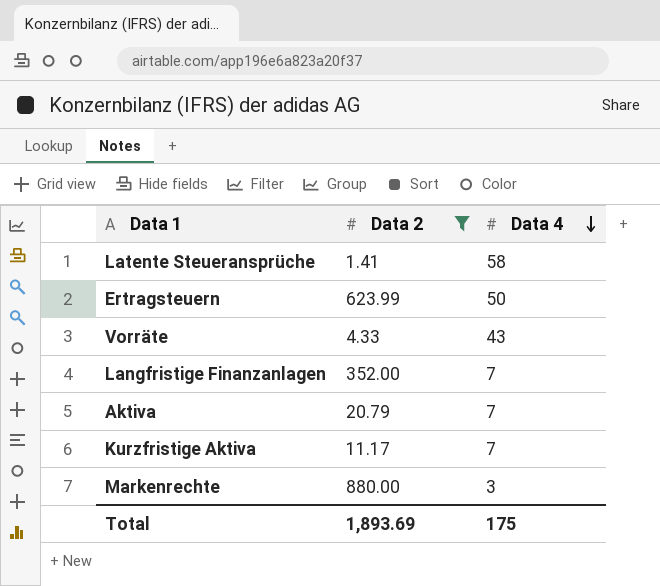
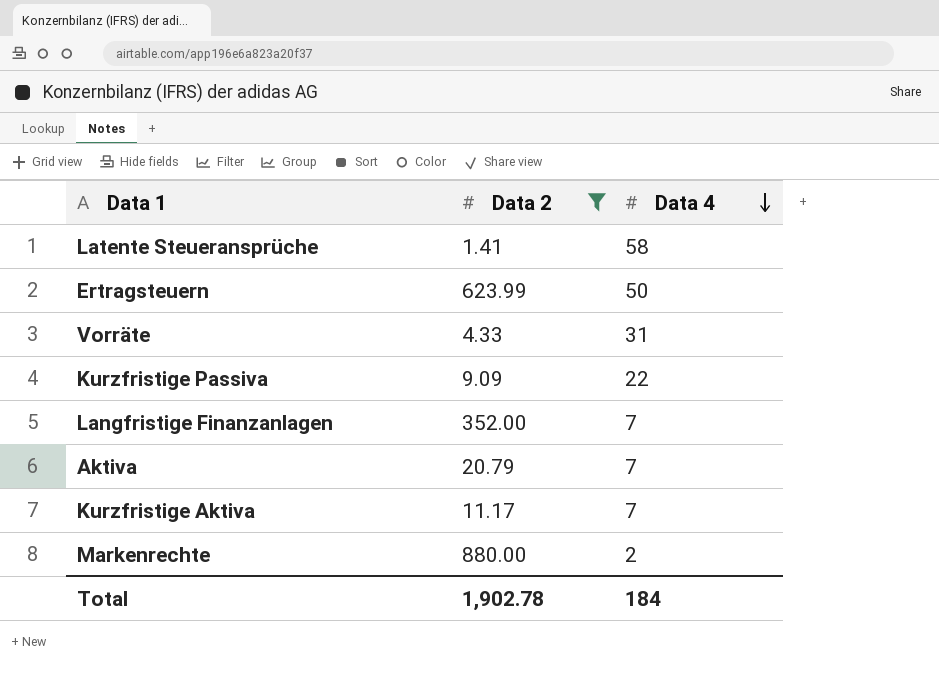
Vorräte | Data 4: 43 -> 31
row Kurzfristige Passiva: none -> 9.09 | 22
Markenrechte | Data 4: 3 -> 2
Total | Data 2: 1,893.69 -> 1,902.78
Total | Data 4: 175 -> 184

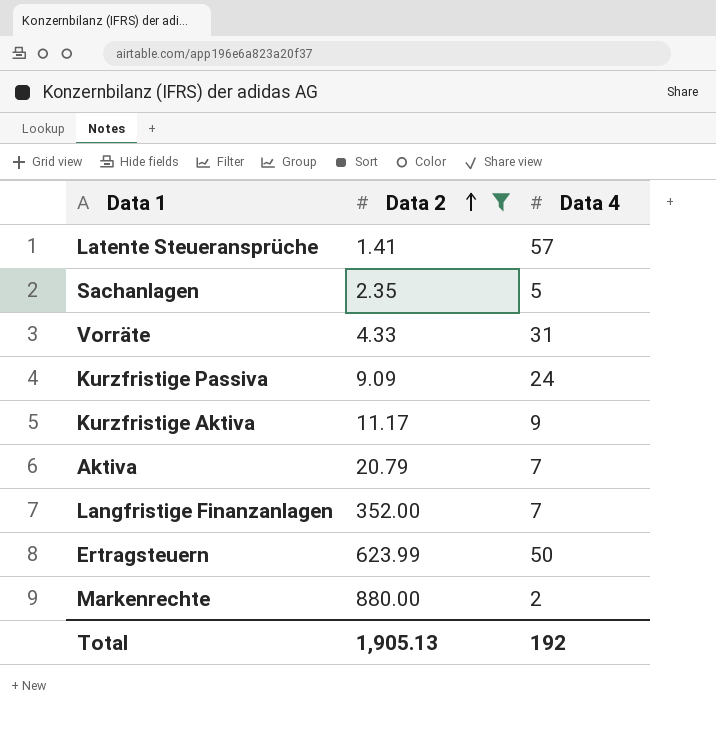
row order: Data 4 descending -> Data 2 ascending
Latente Steueransprüche | Data 4: 58 -> 57
row Sachanlagen: none -> 2.35 | 5
Kurzfristige Passiva | Data 4: 22 -> 24
Kurzfristige Aktiva | Data 4: 7 -> 9
Total | Data 2: 1,902.78 -> 1,905.13
Total | Data 4: 184 -> 192

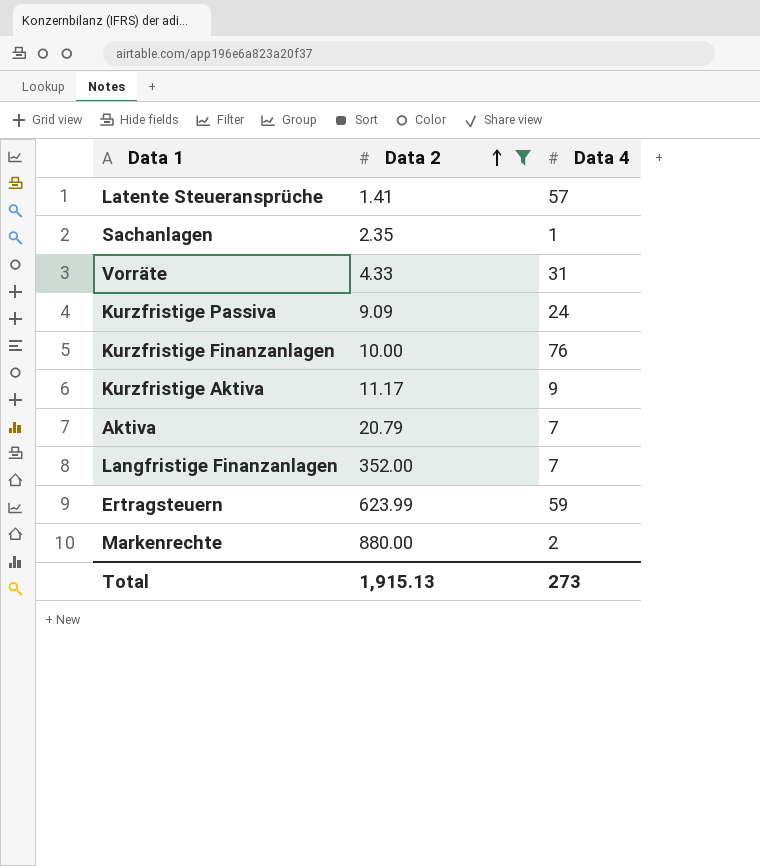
Sachanlagen | Data 4: 5 -> 1
row Kurzfristige Finanzanlagen: none -> 10.00 | 76
Ertragsteuern | Data 4: 50 -> 59
Total | Data 2: 1,905.13 -> 1,915.13
Total | Data 4: 192 -> 273

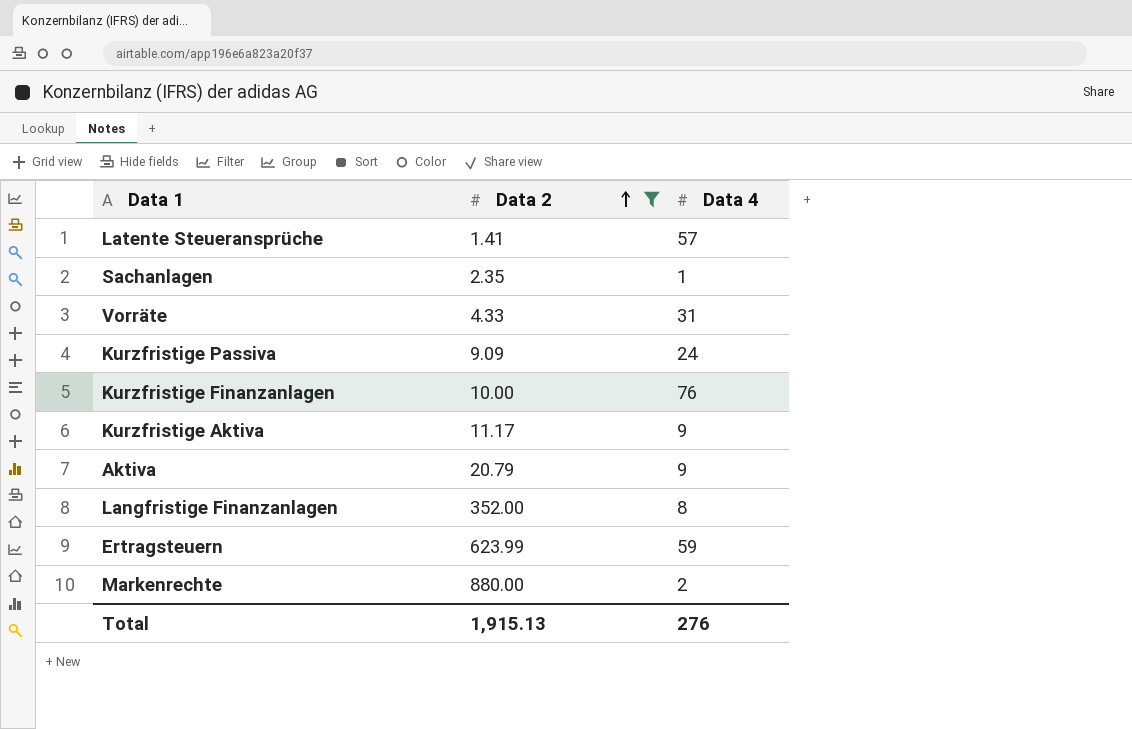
Aktiva | Data 4: 7 -> 9
Langfristige Finanzanlagen | Data 4: 7 -> 8
Total | Data 4: 273 -> 276

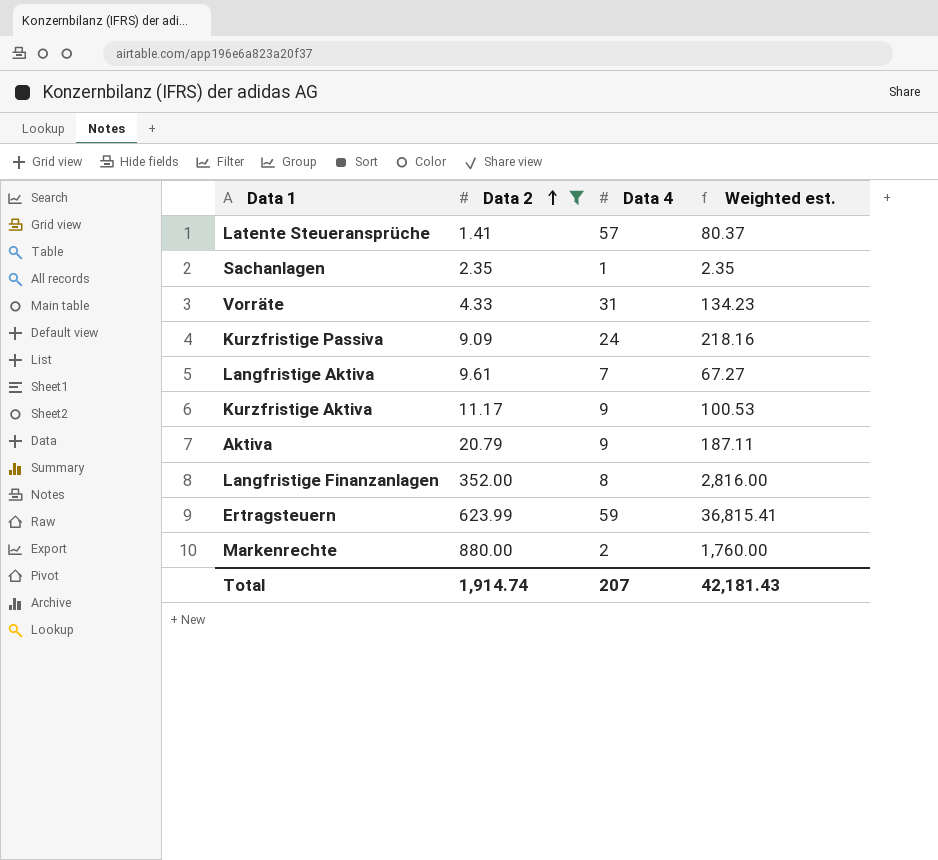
column Weighted est. | formula: none -> [Data 2] * [Data 4]
row Kurzfristige Finanzanlagen: 10.00 | 76 -> none
row Langfristige Aktiva: none -> 9.61 | 7 | 67.27
Total | Data 2: 1,915.13 -> 1,914.74
Total | Data 4: 276 -> 207

